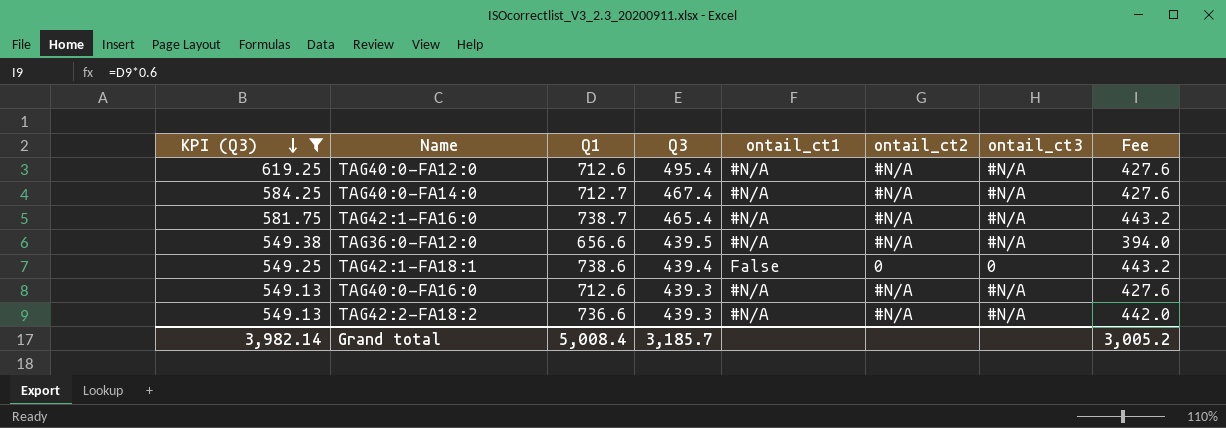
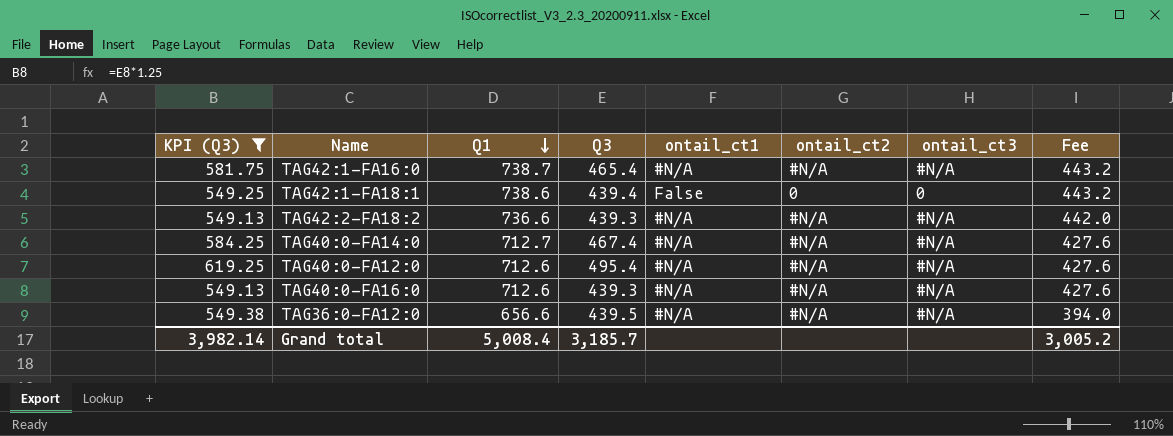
row order: KPI (Q3) descending -> Q1 descending

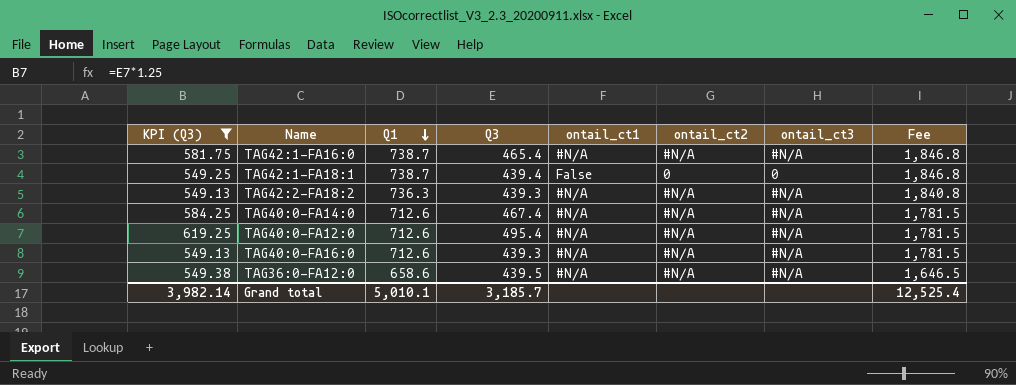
column Fee | formula: [Q1] * 0.6 -> [Q1] * 2.5
TAG42:1-FA18:1 | Q1: 738.6 -> 738.7
TAG42:2-FA18:2 | Q1: 736.6 -> 736.3
TAG40:0-FA14:0 | Q1: 712.7 -> 712.6
TAG36:0-FA12:0 | Q1: 656.6 -> 658.6
Grand total | Q1: 5,008.4 -> 5,010.1
Grand total | Fee: 3,005.2 -> 12,525.4

